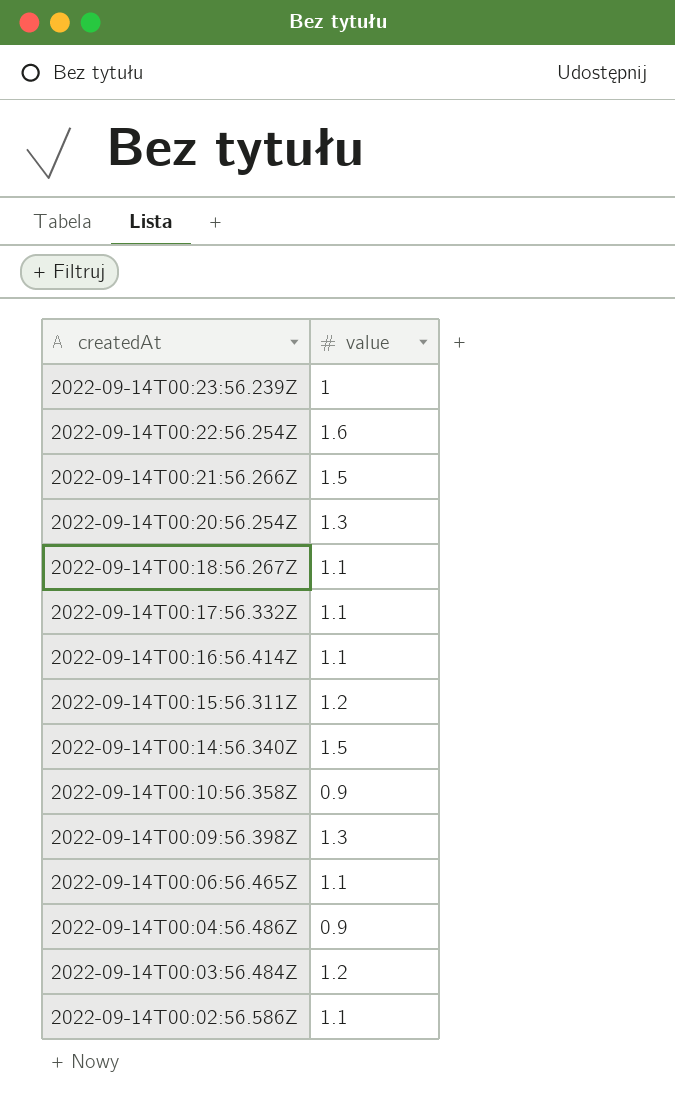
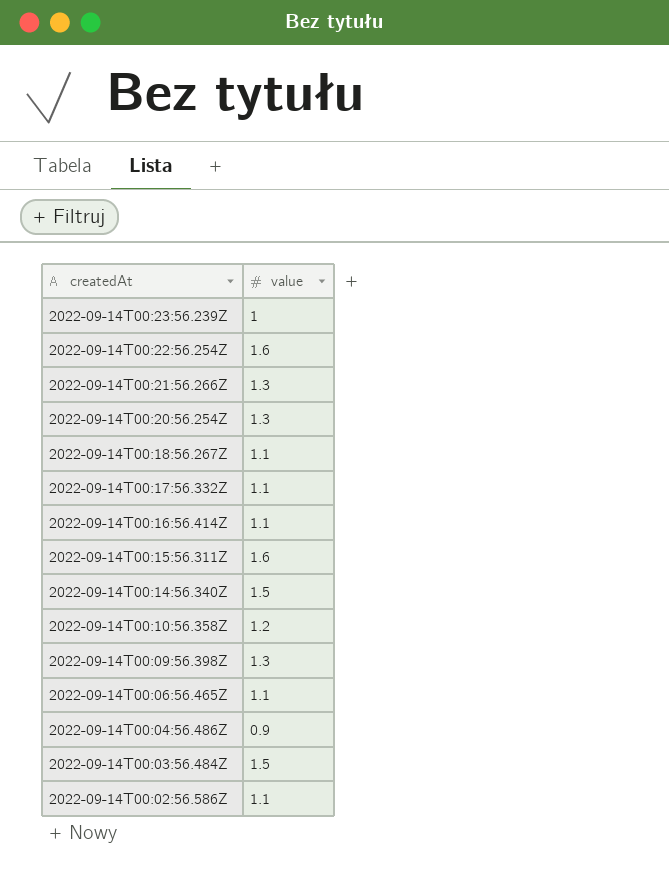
2022-09-14T00:21:56.266Z | value: 1.5 -> 1.3
2022-09-14T00:15:56.311Z | value: 1.2 -> 1.6
2022-09-14T00:10:56.358Z | value: 0.9 -> 1.2
2022-09-14T00:03:56.484Z | value: 1.2 -> 1.5

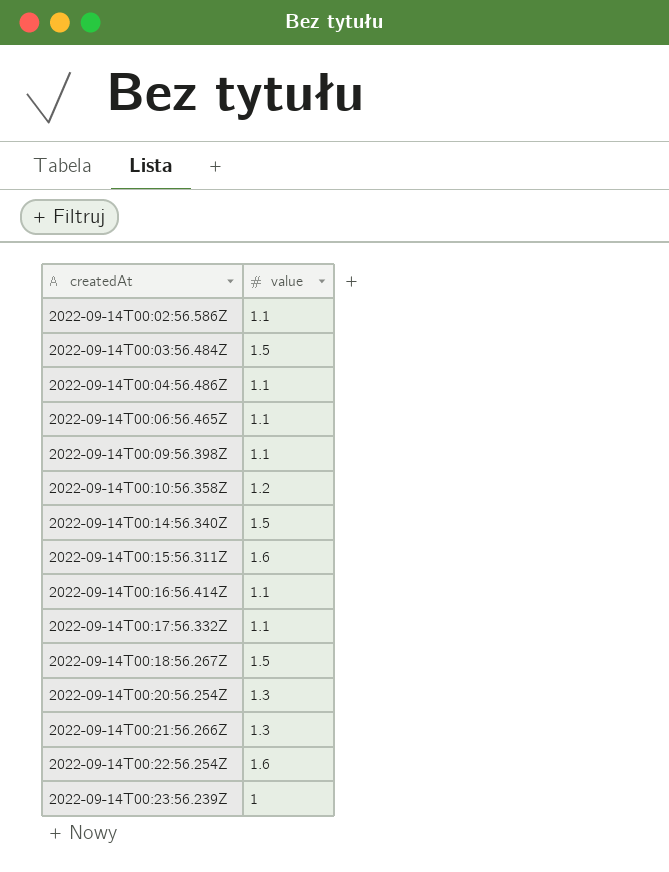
row order: createdAt descending -> createdAt ascending
2022-09-14T00:04:56.486Z | value: 0.9 -> 1.1
2022-09-14T00:09:56.398Z | value: 1.3 -> 1.1
2022-09-14T00:18:56.267Z | value: 1.1 -> 1.5

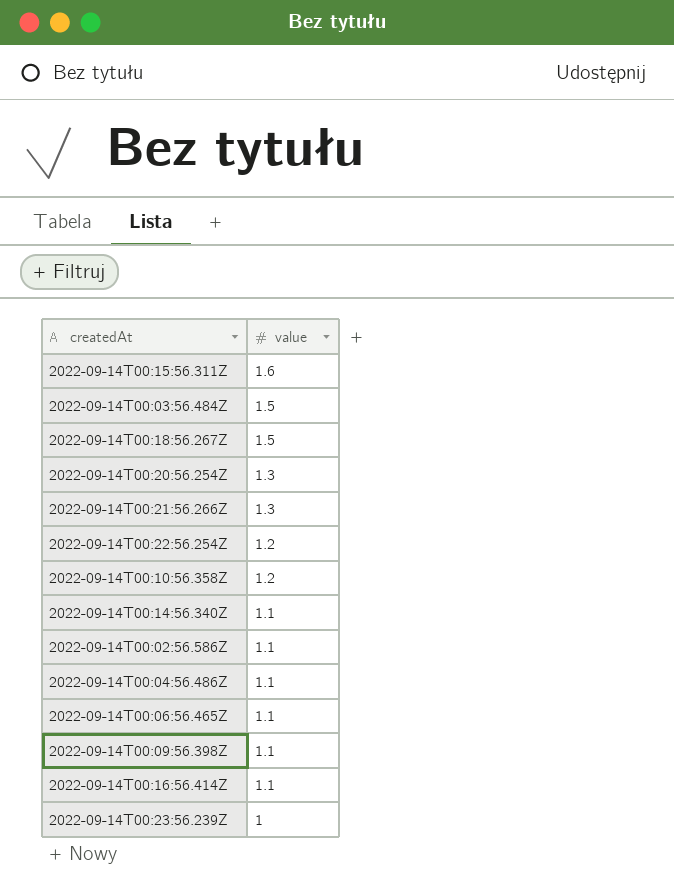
row order: createdAt ascending -> value descending
row 2022-09-14T00:17:56.332Z: 1.1 -> none
2022-09-14T00:22:56.254Z | value: 1.6 -> 1.2
2022-09-14T00:14:56.340Z | value: 1.5 -> 1.1

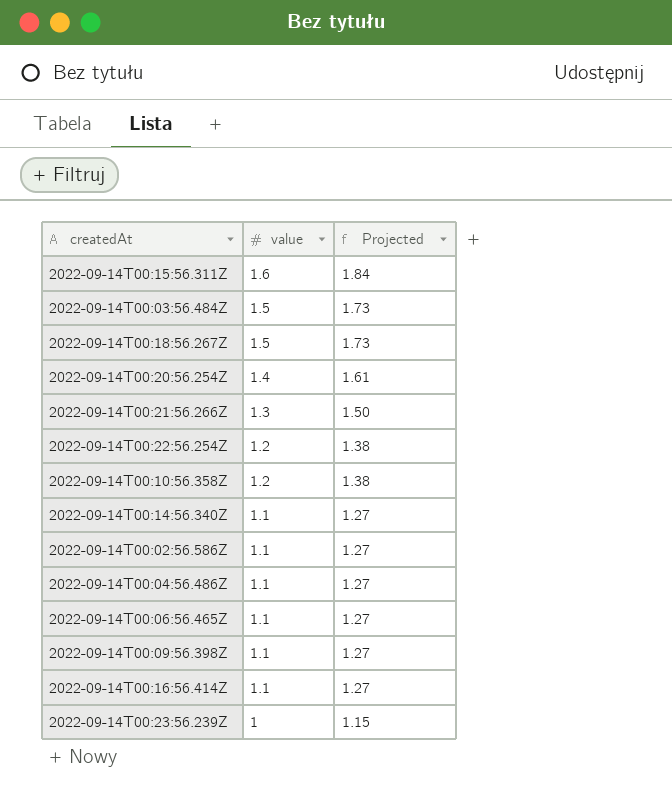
column Projected | formula: none -> [value] * 1.15
2022-09-14T00:20:56.254Z | value: 1.3 -> 1.4

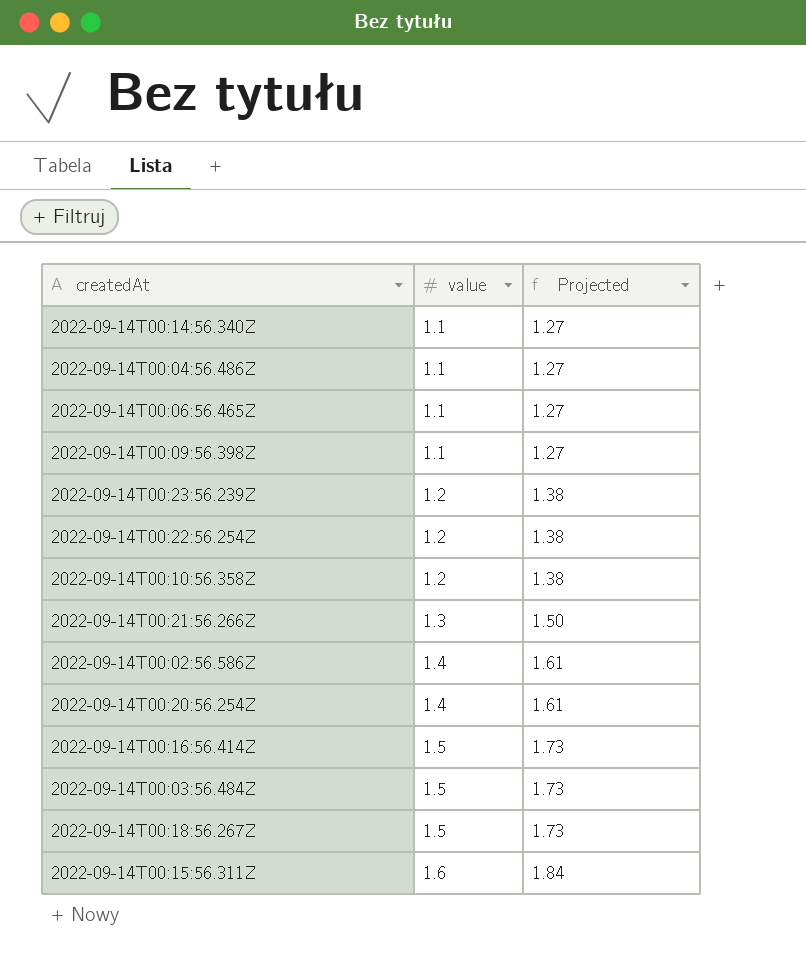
row order: value descending -> value ascending
2022-09-14T00:23:56.239Z | value: 1 -> 1.2
2022-09-14T00:23:56.239Z | Projected: 1.15 -> 1.38
2022-09-14T00:02:56.586Z | value: 1.1 -> 1.4
2022-09-14T00:02:56.586Z | Projected: 1.27 -> 1.61
2022-09-14T00:16:56.414Z | value: 1.1 -> 1.5
2022-09-14T00:16:56.414Z | Projected: 1.27 -> 1.73

